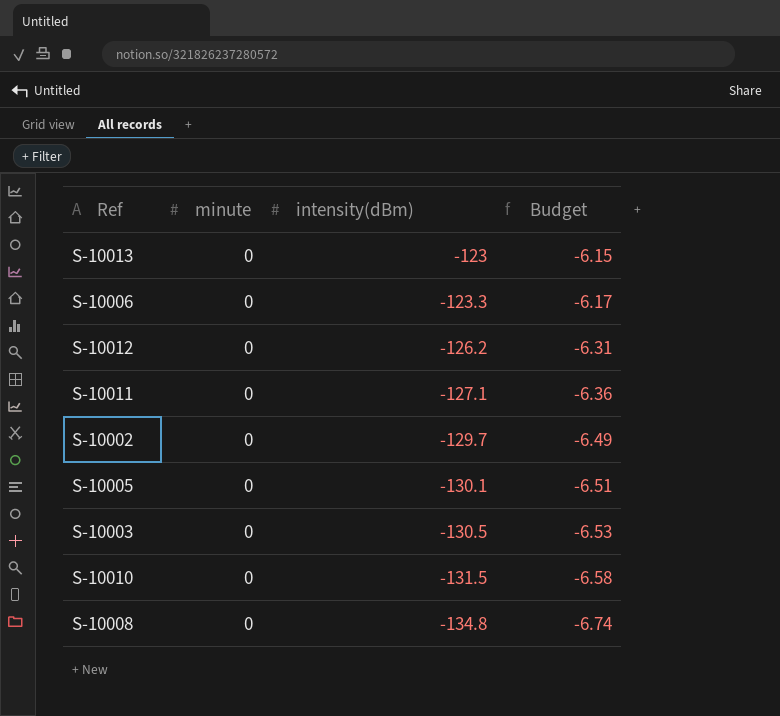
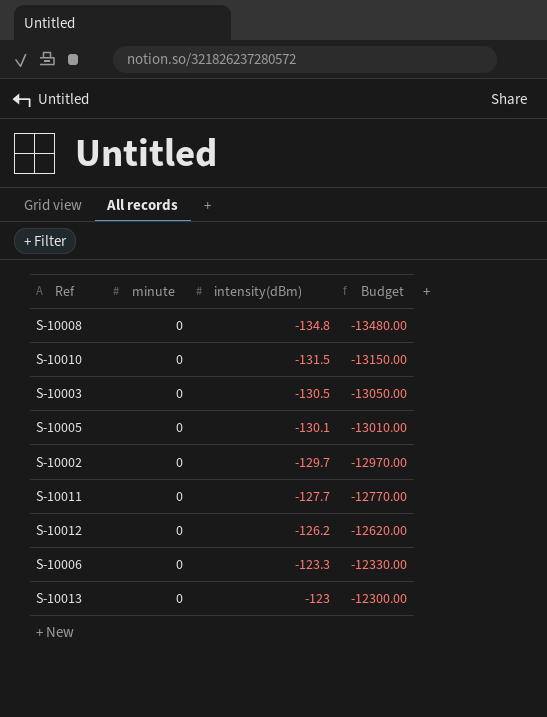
row order: intensity(dBm) descending -> intensity(dBm) ascending
column Budget | formula: [intensity(dBm)] * 0.05 -> [intensity(dBm)] * 100
S-10011 | intensity(dBm): -127.1 -> -127.7

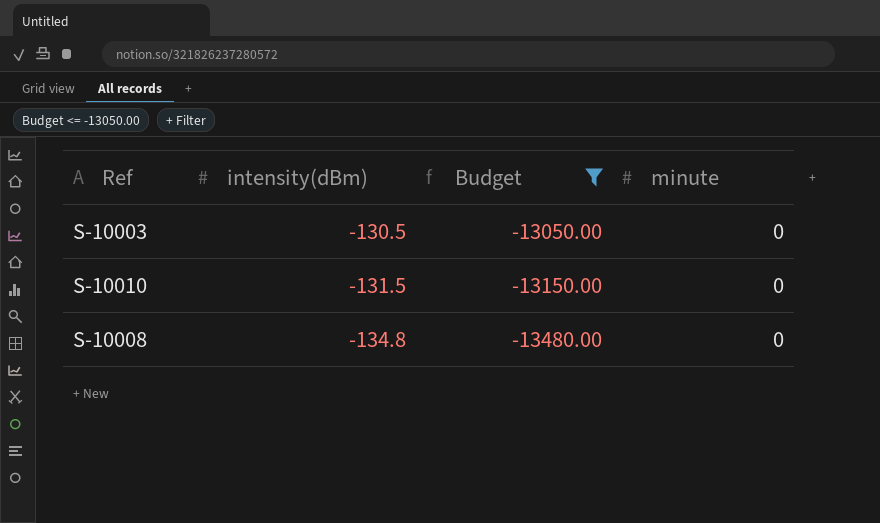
filter: none -> Budget <= -13050.00
row order: intensity(dBm) ascending -> intensity(dBm) descending
column minute | position: 2 -> 4

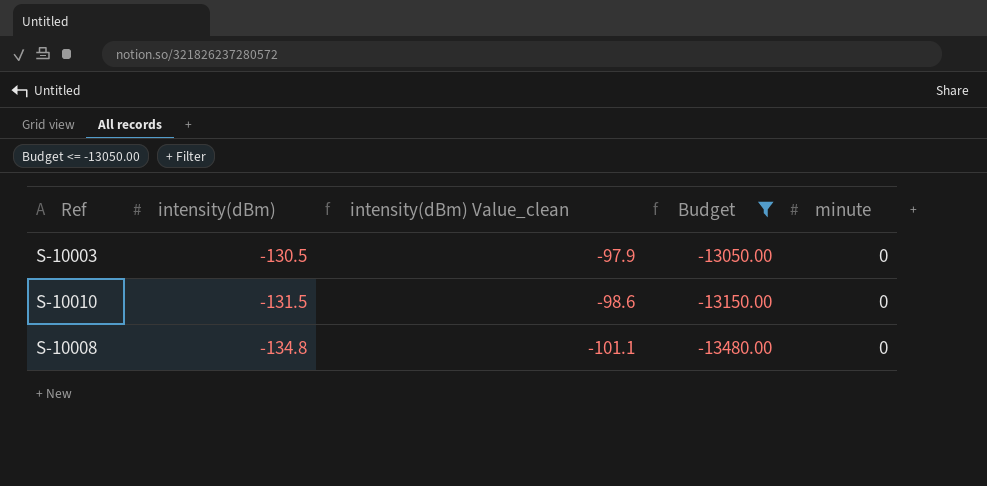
column intensity(dBm) Value_clean | formula: none -> [intensity(dBm)] * 0.75

